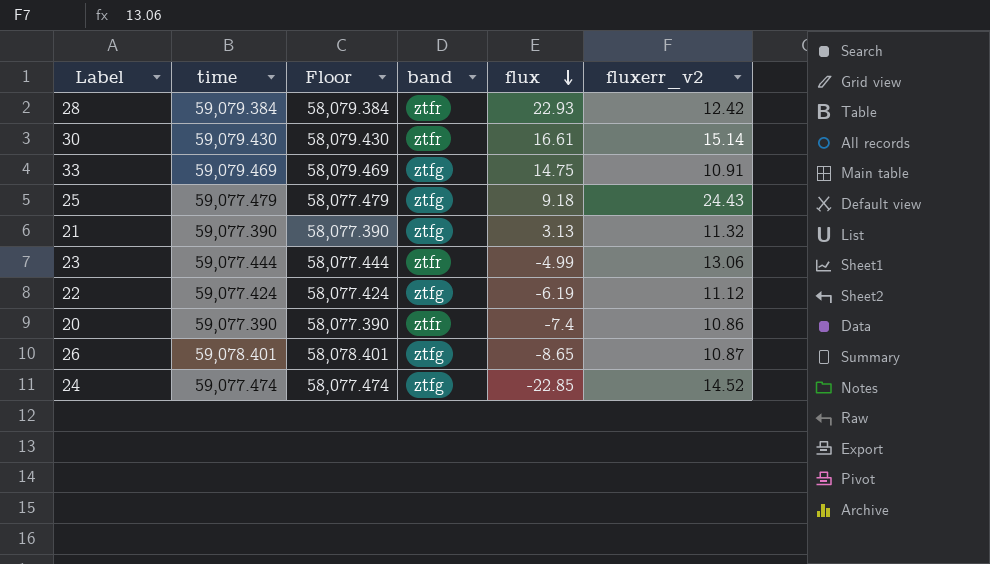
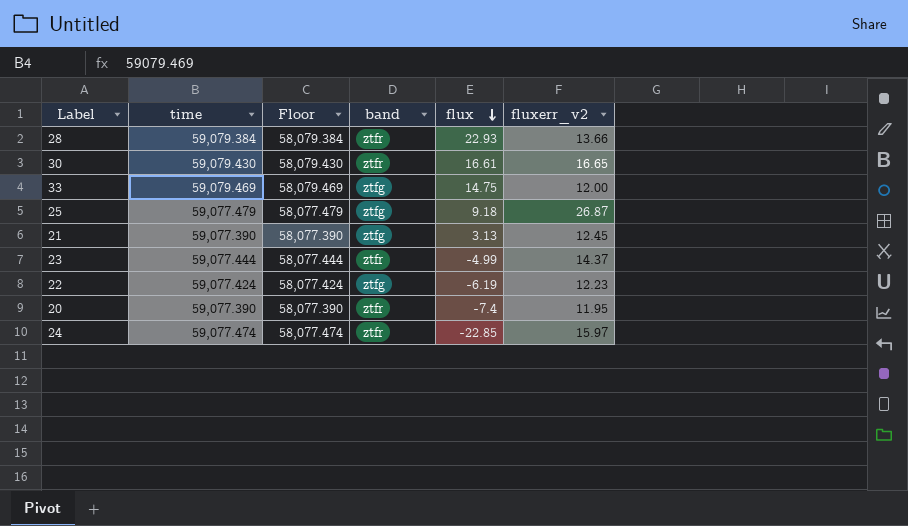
row 26: 59,078.401 | 58,078.401 | ztfg | -8.65 | 10.87 -> none
28 | fluxerr_v2: 12.42 -> 13.66
30 | fluxerr_v2: 15.14 -> 16.65
33 | fluxerr_v2: 10.91 -> 12.00
25 | fluxerr_v2: 24.43 -> 26.87
21 | fluxerr_v2: 11.32 -> 12.45
23 | fluxerr_v2: 13.06 -> 14.37
22 | fluxerr_v2: 11.12 -> 12.23
20 | fluxerr_v2: 10.86 -> 11.95
24 | band: ztfg -> ztfr
24 | fluxerr_v2: 14.52 -> 15.97

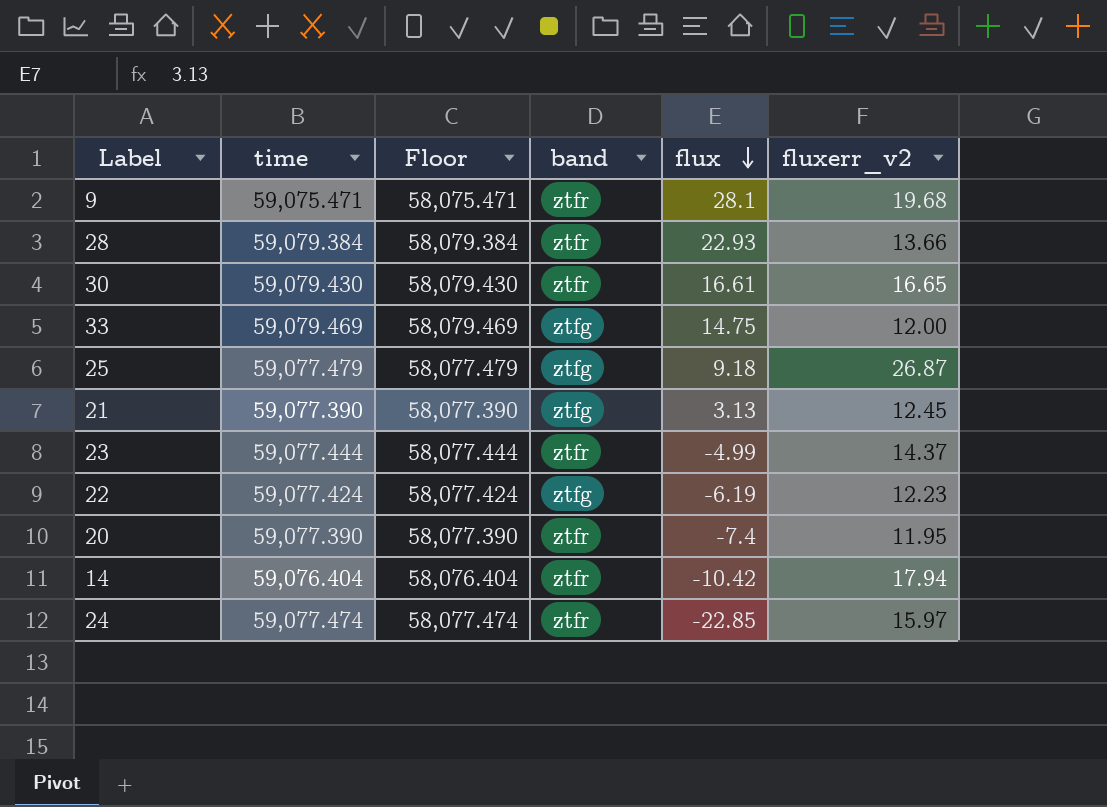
row 9: none -> 59,075.471 | 58,075.471 | ztfr | 28.1 | 19.68
row 14: none -> 59,076.404 | 58,076.404 | ztfr | -10.42 | 17.94

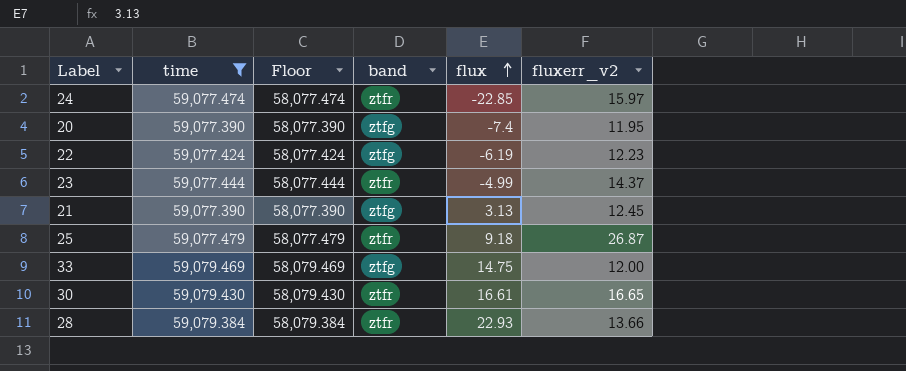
filter: none -> time >= 59,077.390
row order: flux descending -> flux ascending
20 | band: ztfr -> ztfg
25 | band: ztfg -> ztfr

